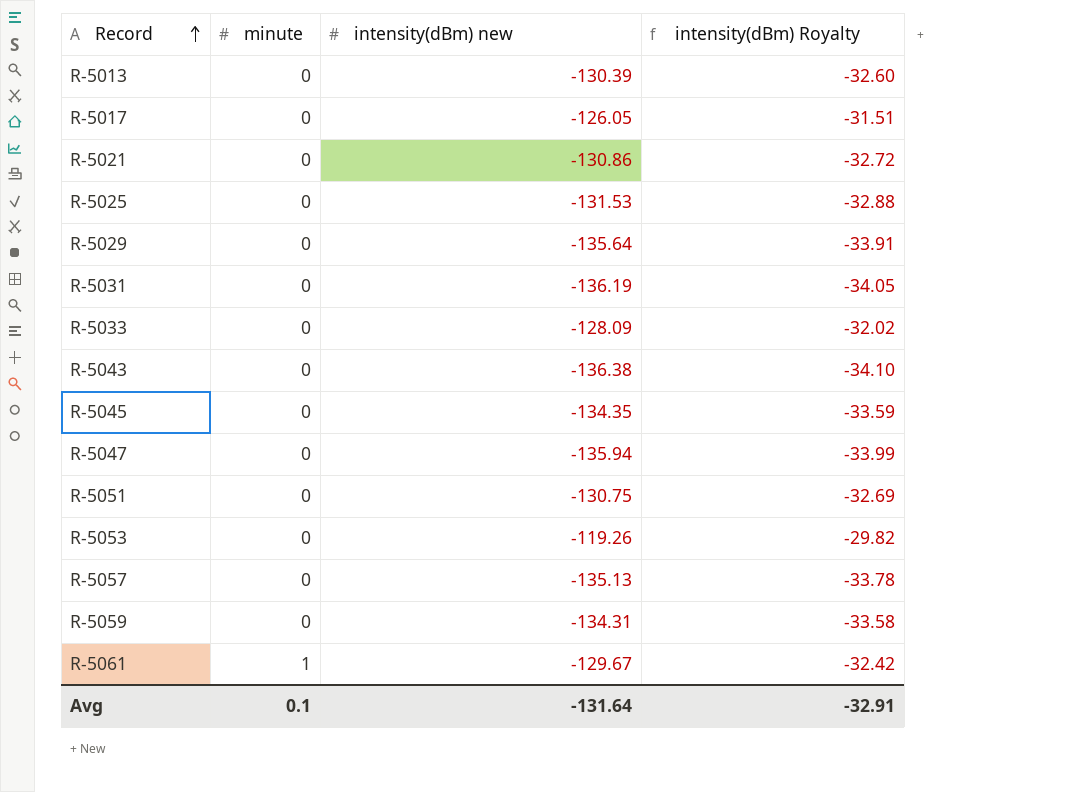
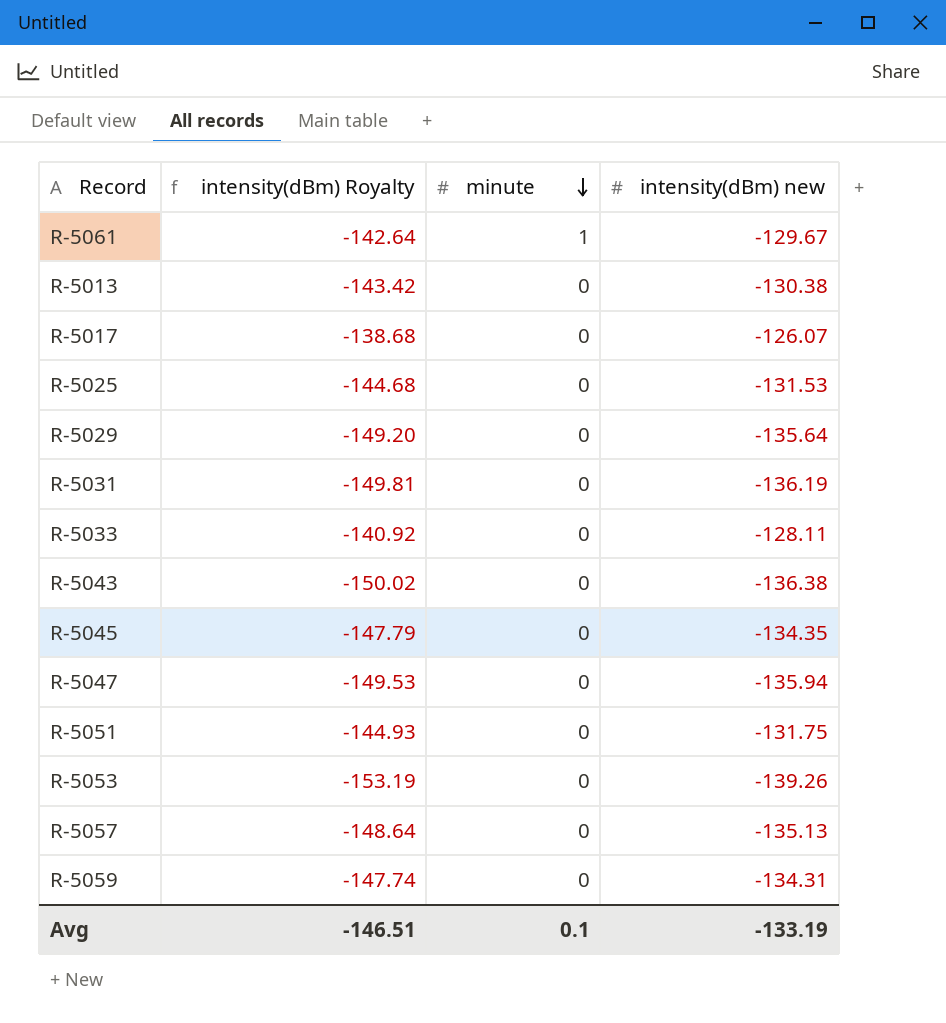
row order: Record ascending -> minute descending
column intensity(dBm) Royalty | formula: [intensity(dBm) new] * 0.25 -> [intensity(dBm) new] * 1.1
column intensity(dBm) Royalty | position: 4 -> 2
row R-5021: 0 | -130.86 | -32.72 -> none
R-5013 | intensity(dBm) new: -130.39 -> -130.38
R-5017 | intensity(dBm) new: -126.05 -> -126.07
R-5033 | intensity(dBm) new: -128.09 -> -128.11
R-5051 | intensity(dBm) new: -130.75 -> -131.75
R-5053 | intensity(dBm) new: -119.26 -> -139.26
Avg | intensity(dBm) Royalty: -32.91 -> -146.51
Avg | intensity(dBm) new: -131.64 -> -133.19

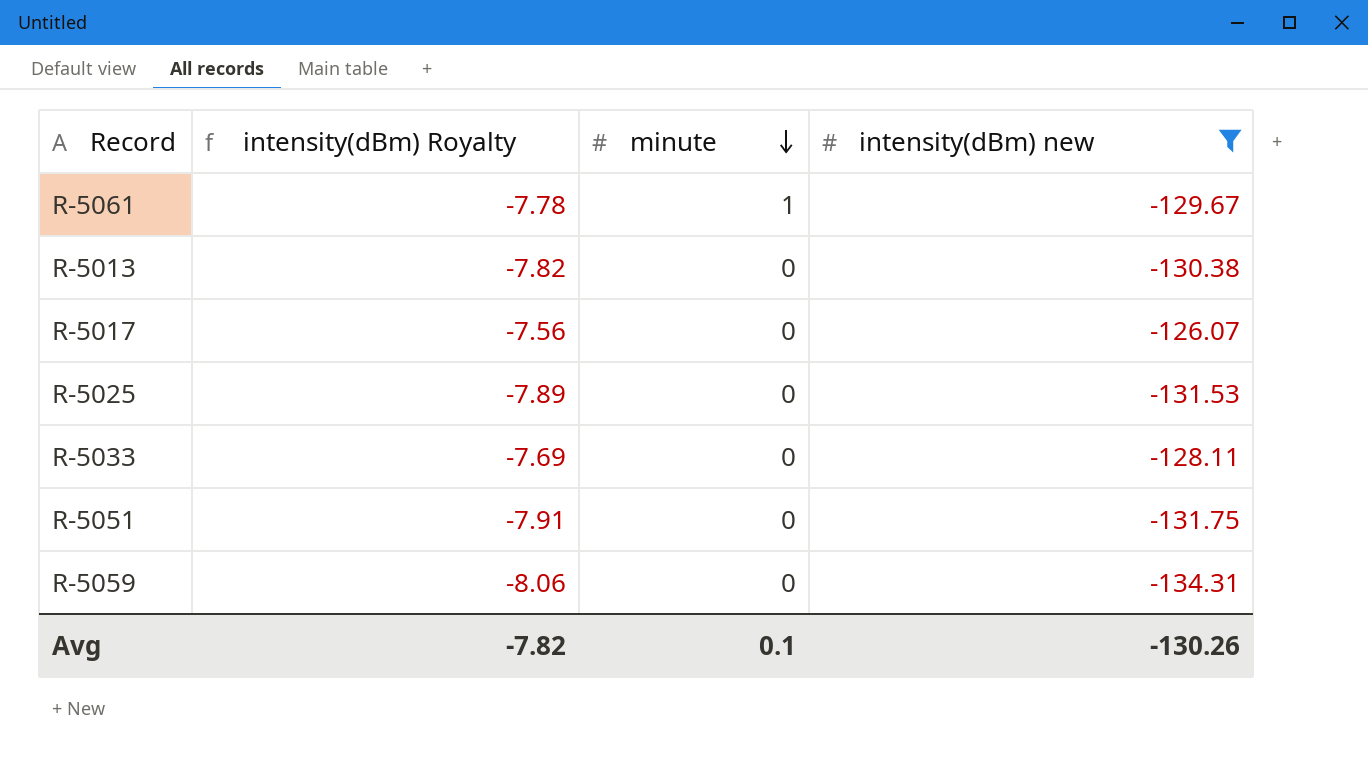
filter: none -> intensity(dBm) new >= -134.31
column intensity(dBm) Royalty | formula: [intensity(dBm) new] * 1.1 -> [intensity(dBm) new] * 0.06
Avg | intensity(dBm) Royalty: -146.51 -> -7.82
Avg | intensity(dBm) new: -133.19 -> -130.26

